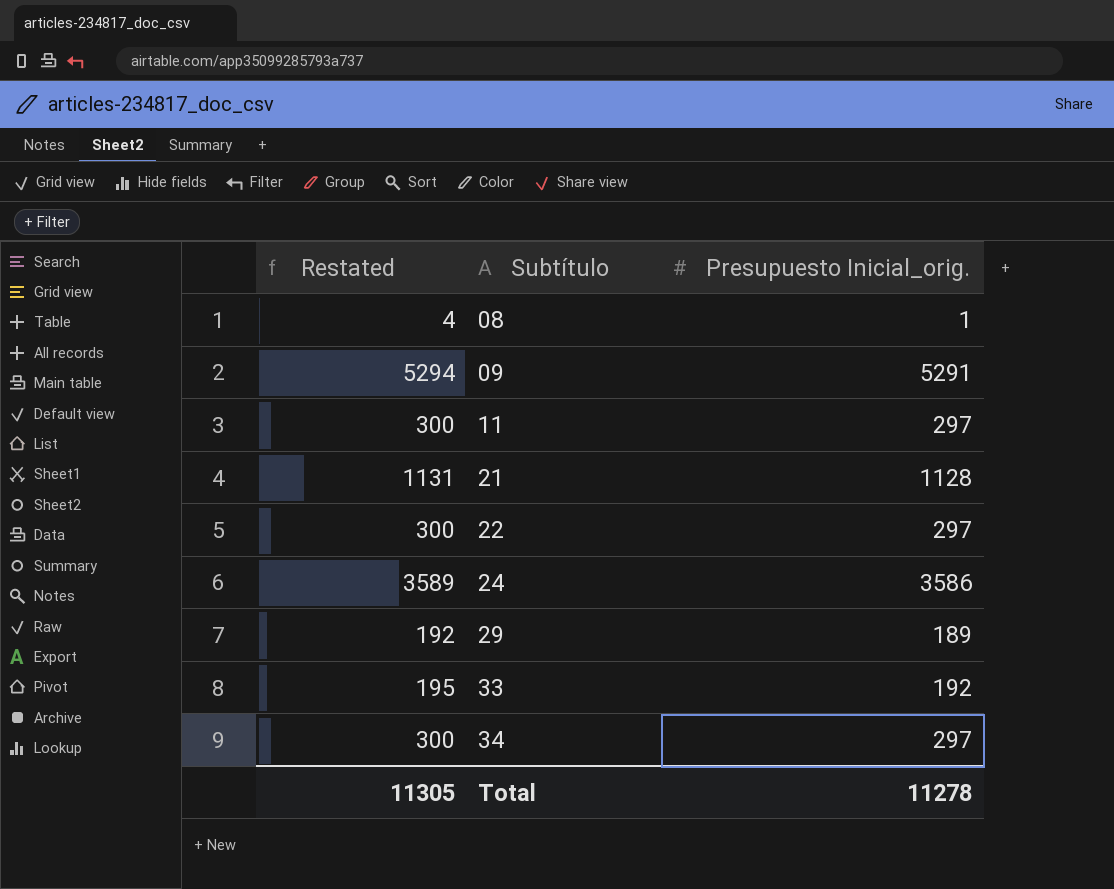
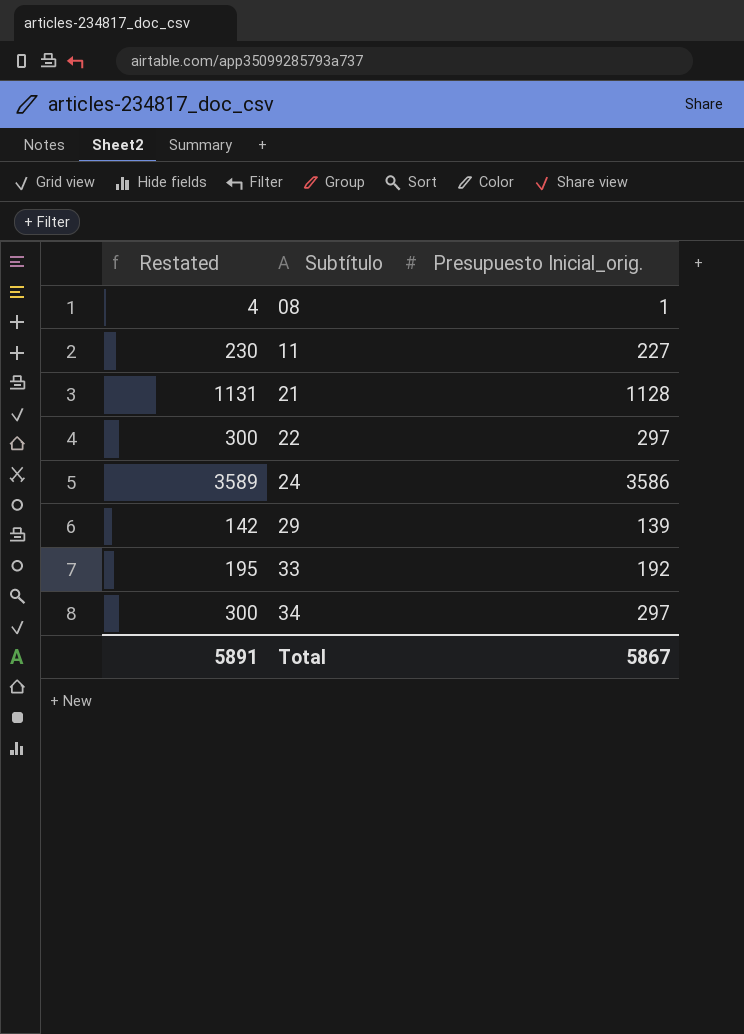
row 09: 5294 | 5291 -> none
11 | Restated: 300 -> 230
11 | Presupuesto Inicial_orig.: 297 -> 227
29 | Restated: 192 -> 142
29 | Presupuesto Inicial_orig.: 189 -> 139
Total | Restated: 11305 -> 5891
Total | Presupuesto Inicial_orig.: 11278 -> 5867

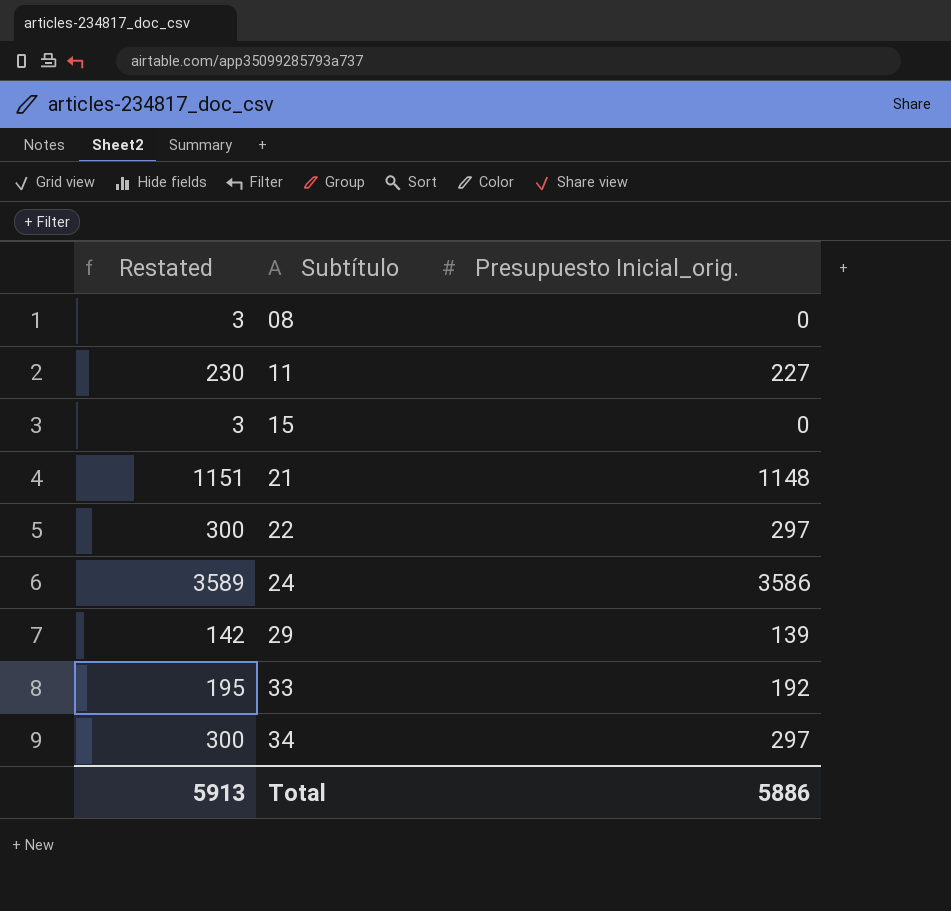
08 | Restated: 4 -> 3
08 | Presupuesto Inicial_orig.: 1 -> 0
row 15: none -> 3 | 0
21 | Restated: 1131 -> 1151
21 | Presupuesto Inicial_orig.: 1128 -> 1148
Total | Restated: 5891 -> 5913
Total | Presupuesto Inicial_orig.: 5867 -> 5886

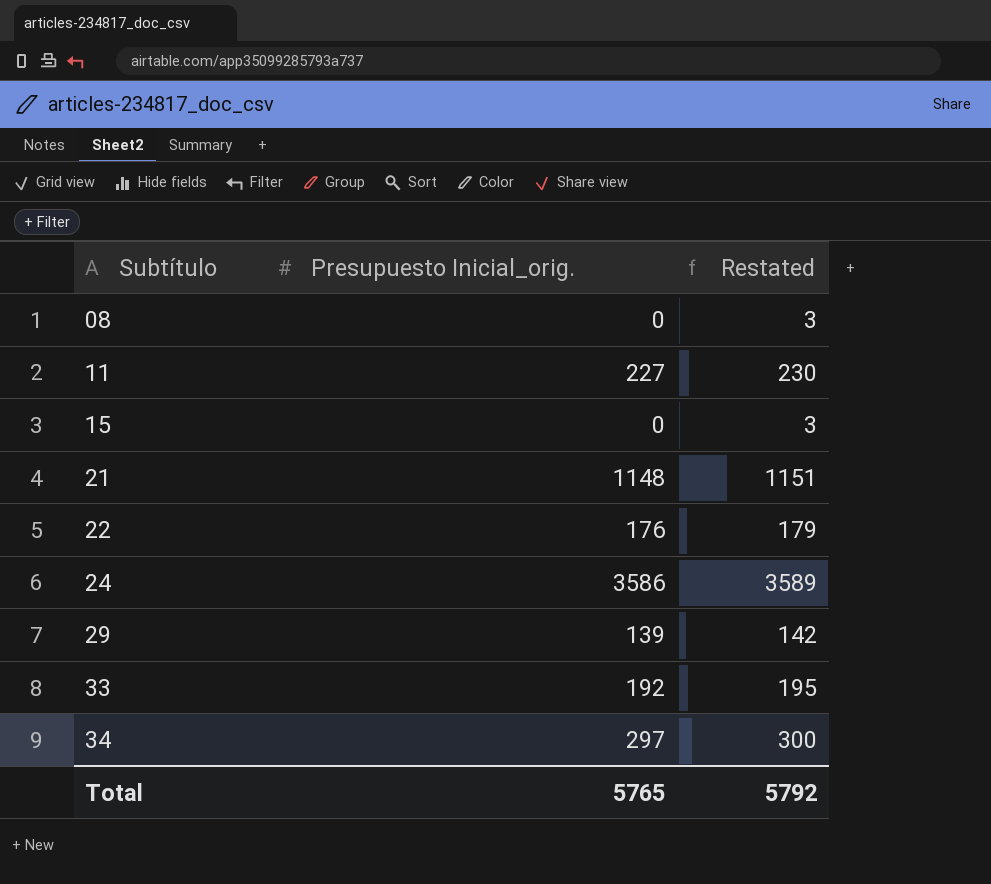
column Restated | position: 1 -> 3
22 | Presupuesto Inicial_orig.: 297 -> 176
22 | Restated: 300 -> 179
Total | Presupuesto Inicial_orig.: 5886 -> 5765
Total | Restated: 5913 -> 5792

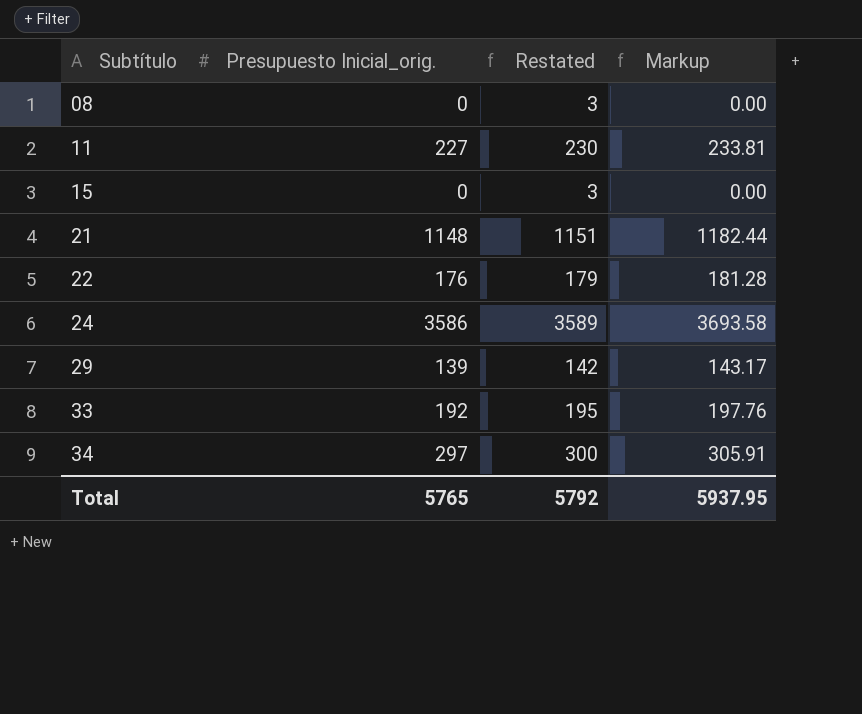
column Markup | formula: none -> [Presupuesto Inicial_orig.] * 1.03

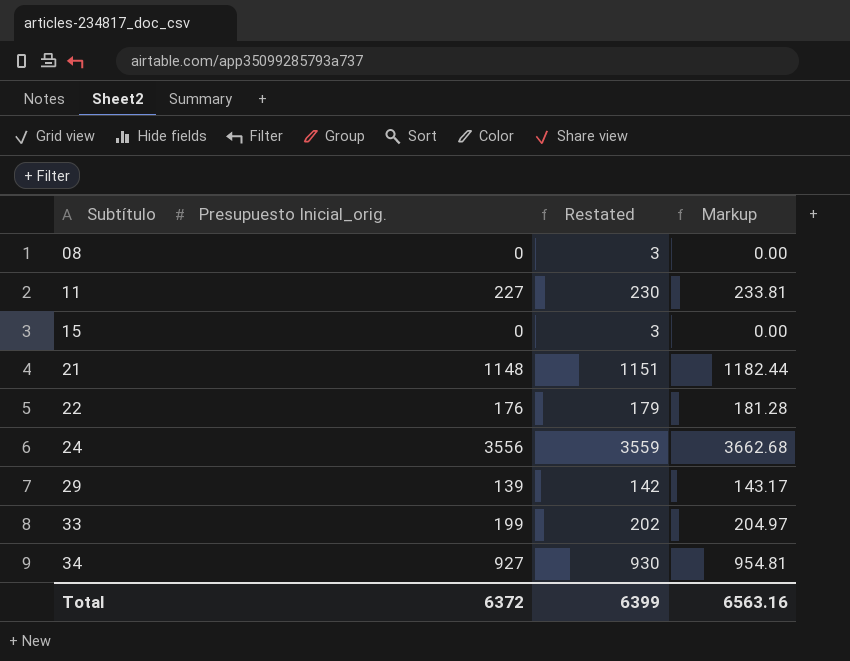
24 | Presupuesto Inicial_orig.: 3586 -> 3556
24 | Restated: 3589 -> 3559
24 | Markup: 3693.58 -> 3662.68
33 | Presupuesto Inicial_orig.: 192 -> 199
33 | Restated: 195 -> 202
33 | Markup: 197.76 -> 204.97
34 | Presupuesto Inicial_orig.: 297 -> 927
34 | Restated: 300 -> 930
34 | Markup: 305.91 -> 954.81
Total | Presupuesto Inicial_orig.: 5765 -> 6372
Total | Restated: 5792 -> 6399
Total | Markup: 5937.95 -> 6563.16

